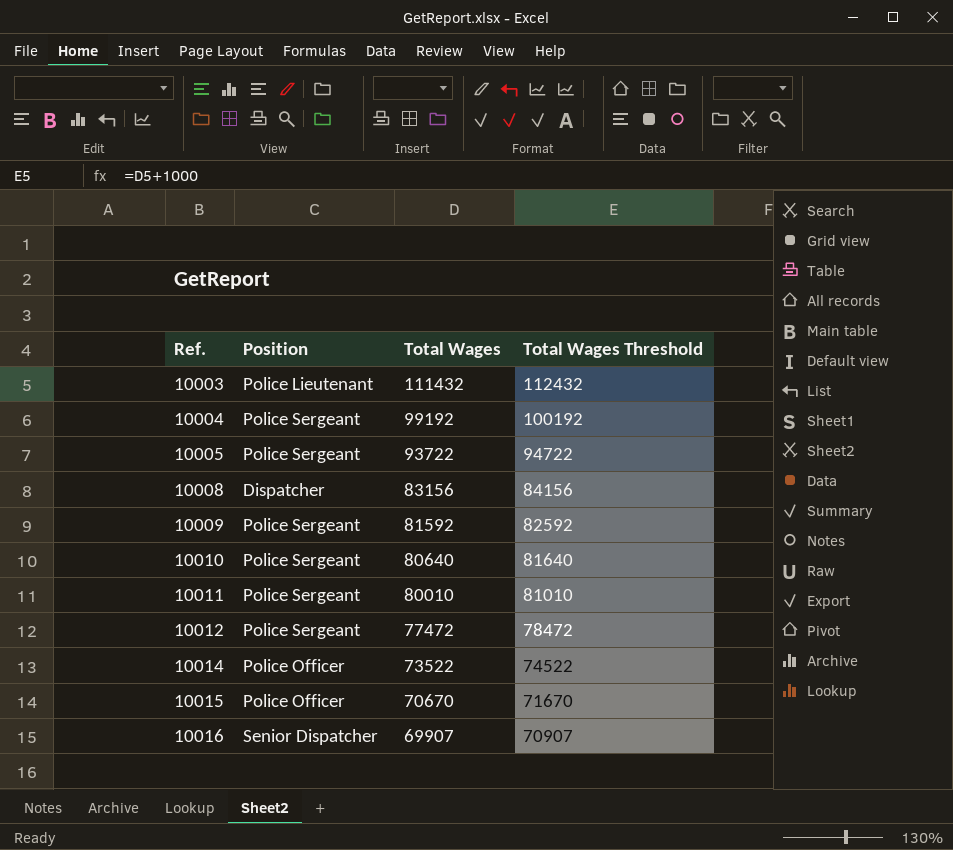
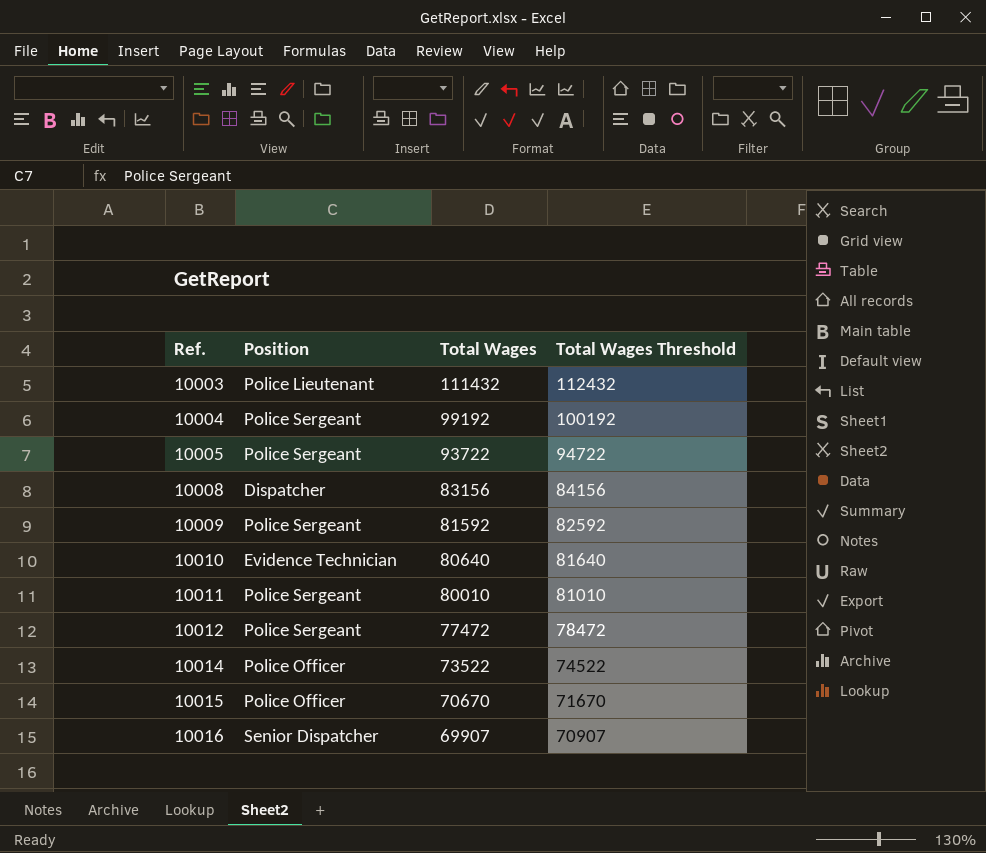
10010 | Position: Police Sergeant -> Evidence Technician

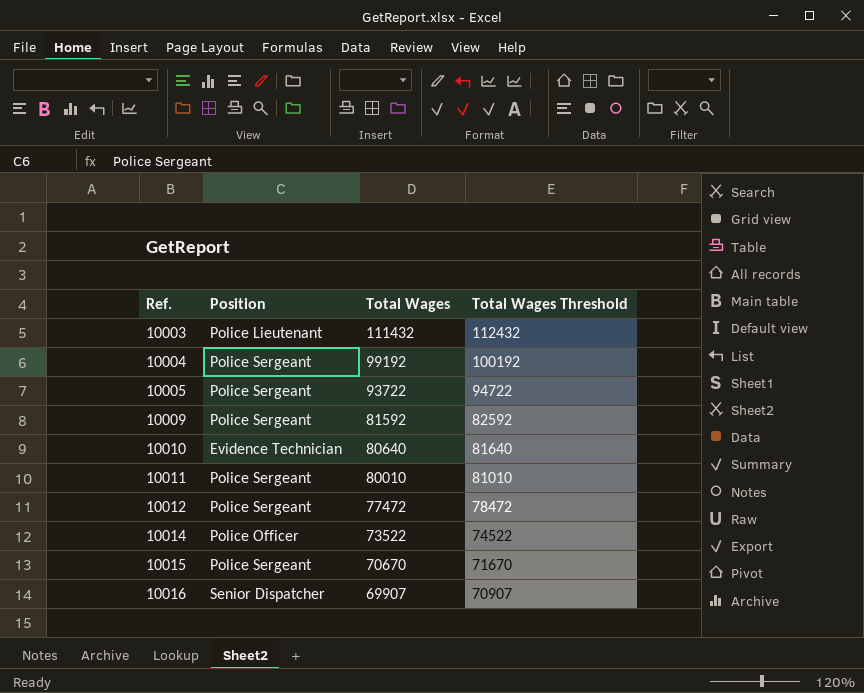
row 10008: Dispatcher | 83156 | 84156 -> none
10015 | Position: Police Officer -> Police Sergeant

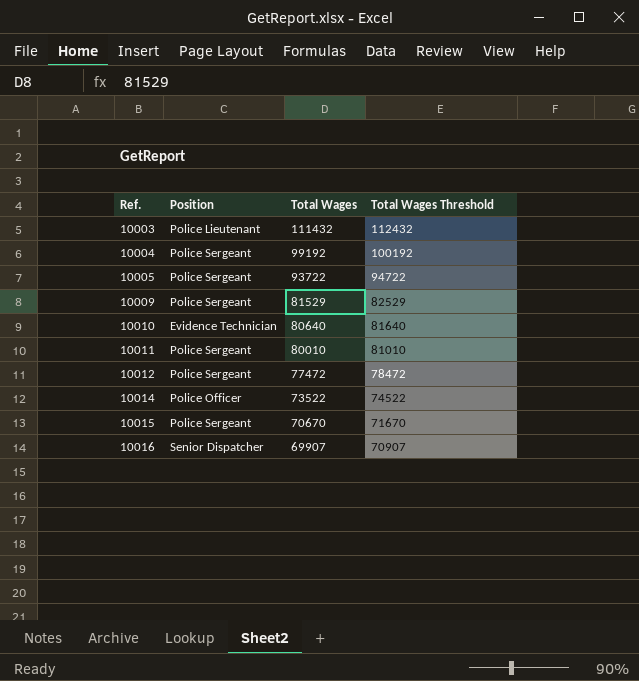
10009 | Total Wages: 81592 -> 81529
10009 | Total Wages Threshold: 82592 -> 82529

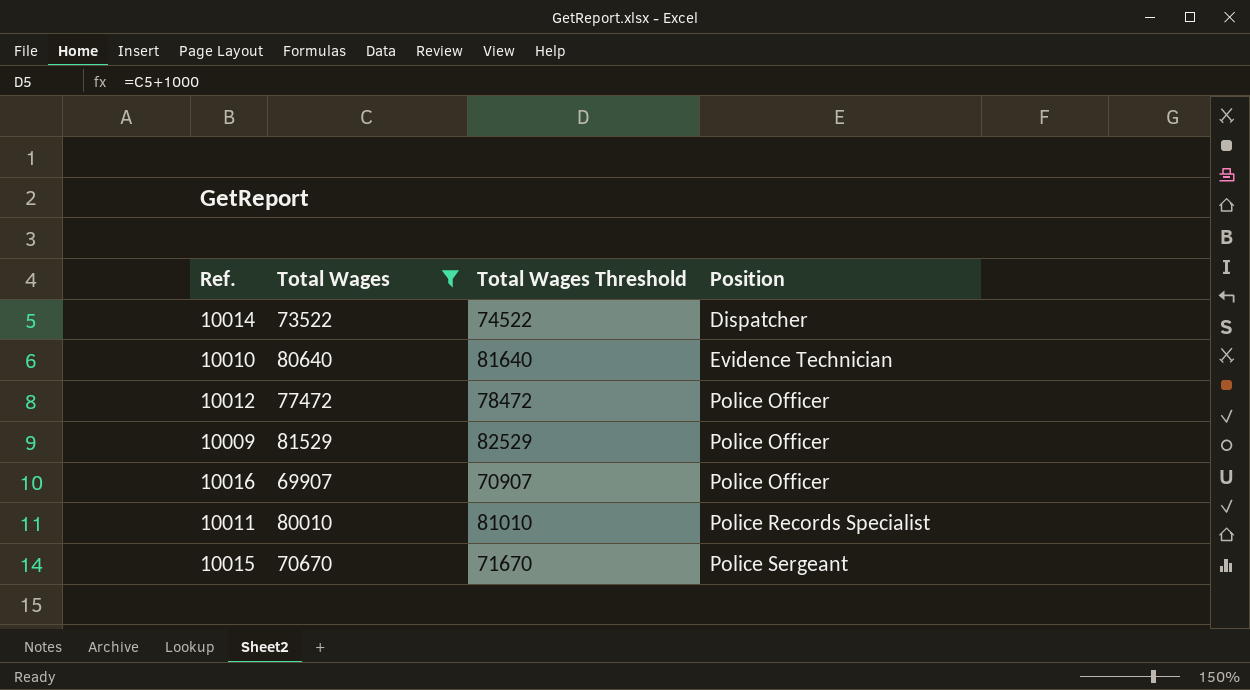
filter: none -> Total Wages <= 81529
row order: Ref. ascending -> Position ascending
column Position | position: 2 -> 4
10014 | Position: Police Officer -> Dispatcher
10012 | Position: Police Sergeant -> Police Officer
10009 | Position: Police Sergeant -> Police Officer
10016 | Position: Senior Dispatcher -> Police Officer
10011 | Position: Police Sergeant -> Police Records Specialist

